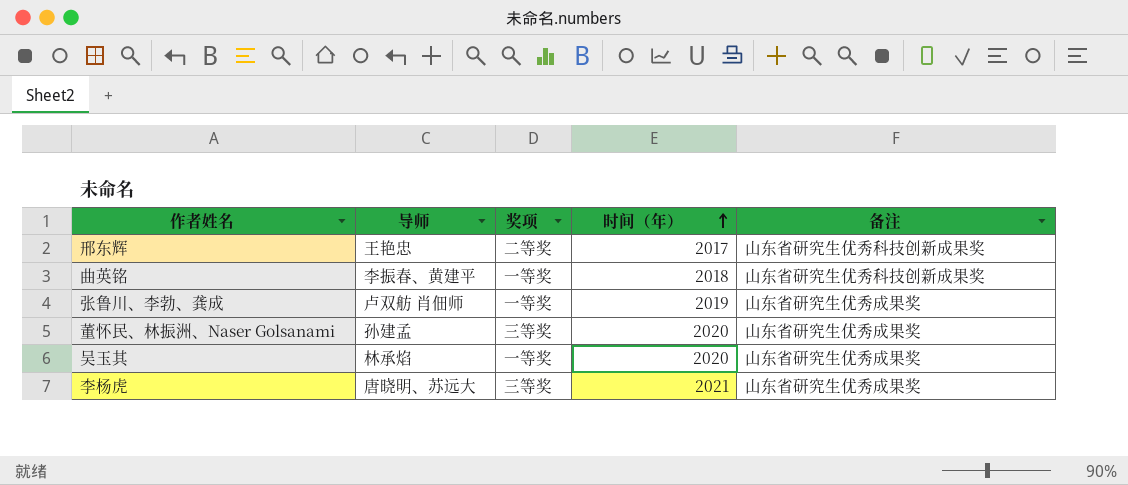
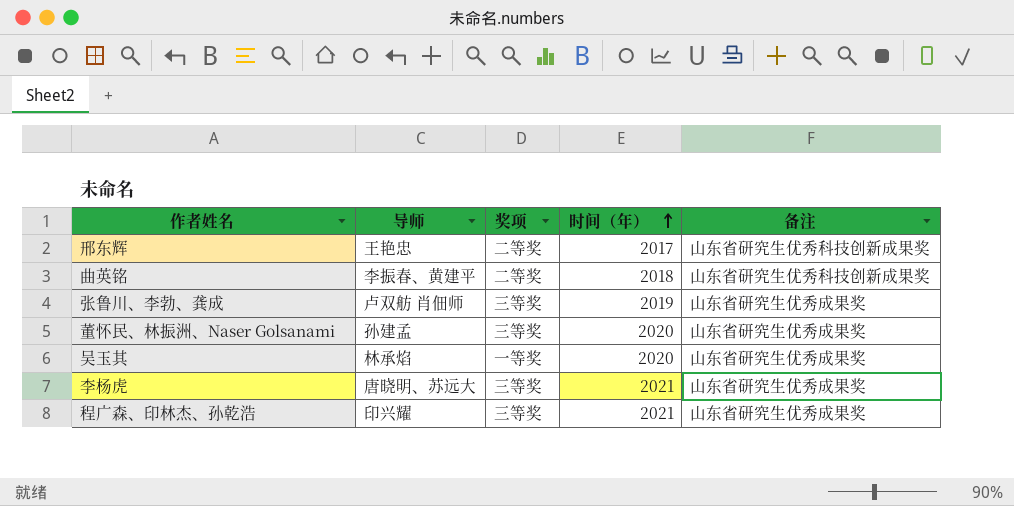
曲英铭 | 奖项: 一等奖 -> 二等奖
张鲁川、李勃、龚成 | 奖项: 一等奖 -> 三等奖
row 程广森、印林杰、孙乾浩: none -> 印兴耀 | 三等奖 | 2021 | 山东省研究生优秀成果奖

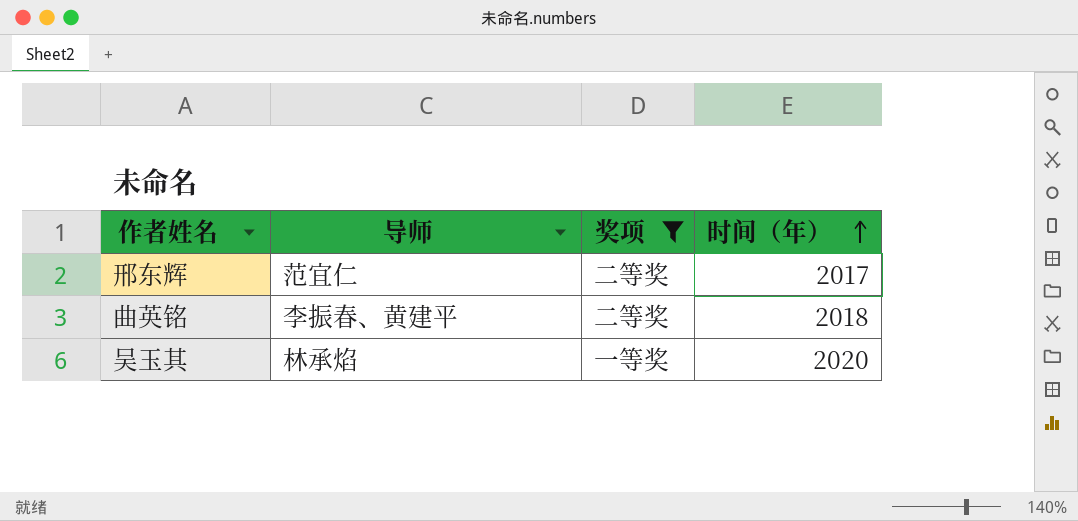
filter: none -> 奖项 != 三等奖
column 备注 | position: 5 -> none
邢东辉 | 导师: 王艳忠 -> 范宜仁

